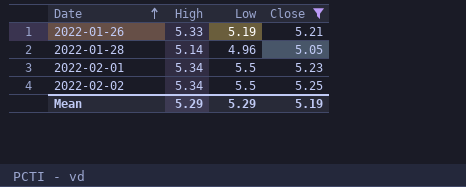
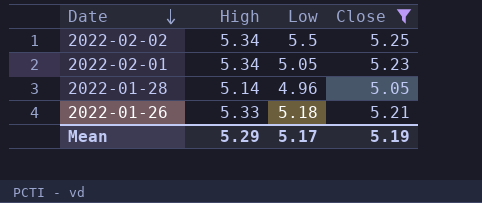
row order: Date ascending -> Date descending
2022-02-01 | Low: 5.5 -> 5.05
2022-01-26 | Low: 5.19 -> 5.18
Mean | Low: 5.29 -> 5.17

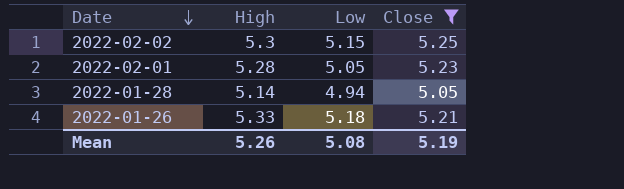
2022-02-02 | High: 5.34 -> 5.3
2022-02-02 | Low: 5.5 -> 5.15
2022-02-01 | High: 5.34 -> 5.28
2022-01-28 | Low: 4.96 -> 4.94
Mean | High: 5.29 -> 5.26
Mean | Low: 5.17 -> 5.08

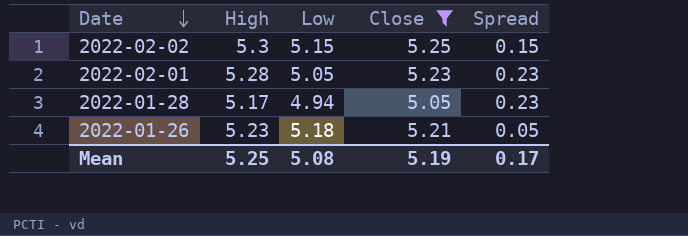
column Spread | formula: none -> [High] - [Low]
2022-01-28 | High: 5.14 -> 5.17
2022-01-26 | High: 5.33 -> 5.23
Mean | High: 5.26 -> 5.25

